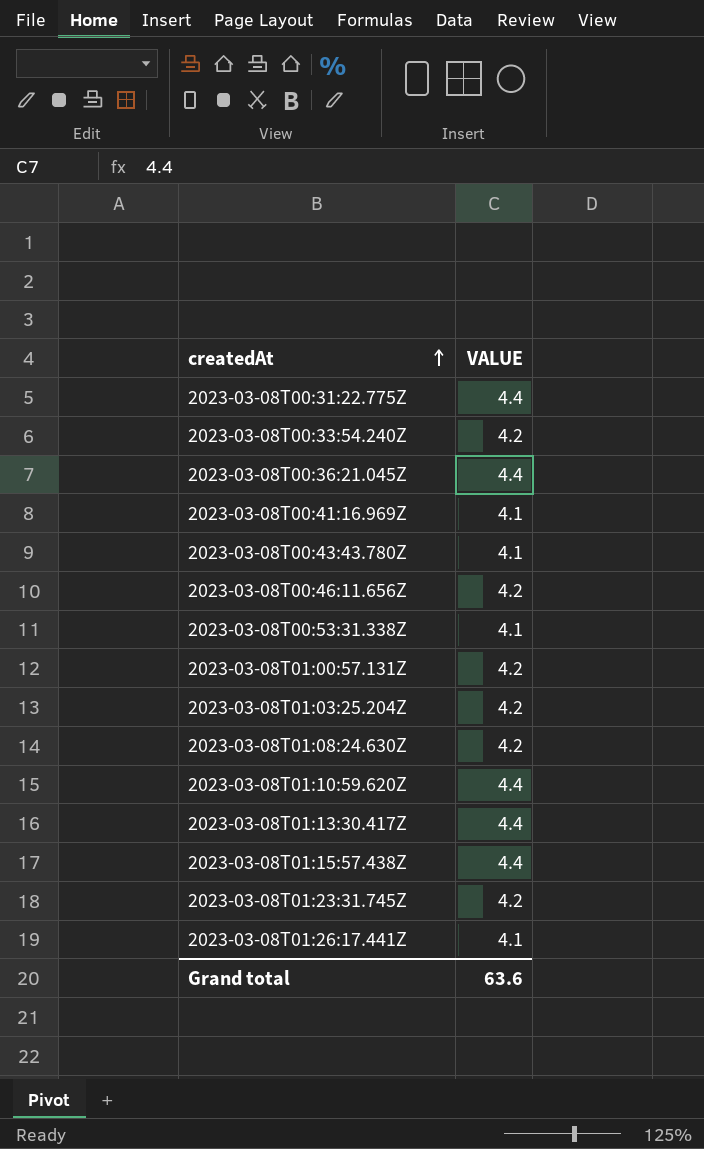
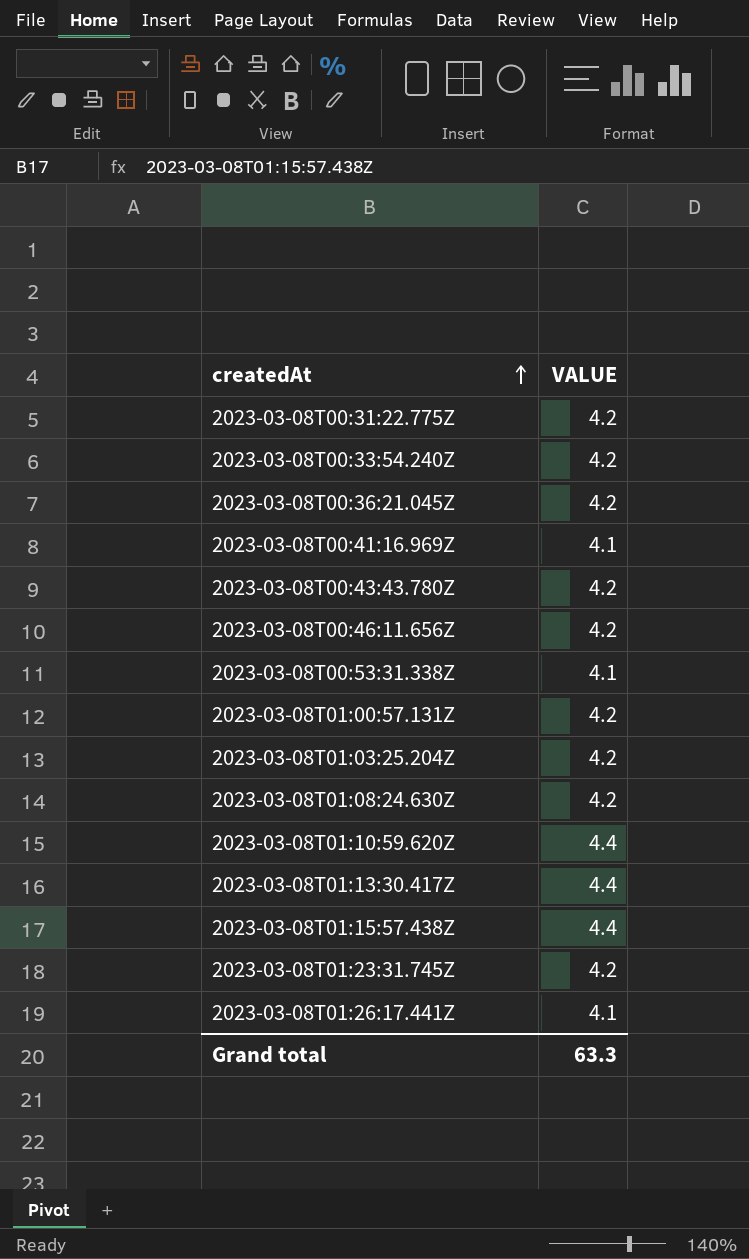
2023-03-08T00:31:22.775Z | VALUE: 4.4 -> 4.2
2023-03-08T00:36:21.045Z | VALUE: 4.4 -> 4.2
2023-03-08T00:43:43.780Z | VALUE: 4.1 -> 4.2
Grand total | VALUE: 63.6 -> 63.3

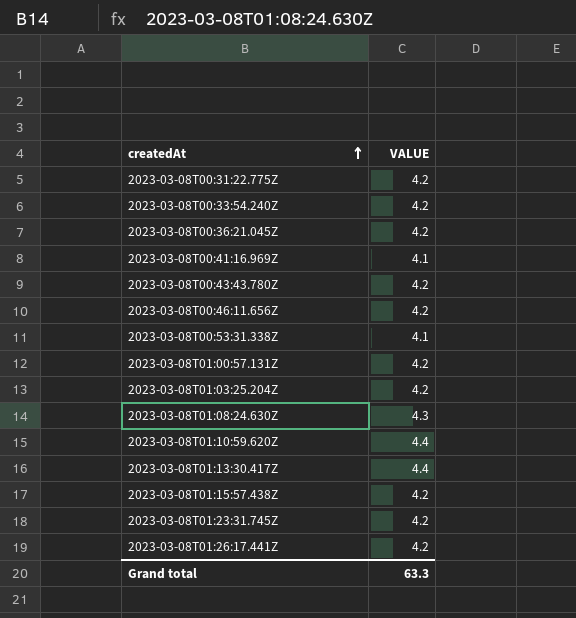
2023-03-08T01:08:24.630Z | VALUE: 4.2 -> 4.3
2023-03-08T01:15:57.438Z | VALUE: 4.4 -> 4.2
2023-03-08T01:26:17.441Z | VALUE: 4.1 -> 4.2

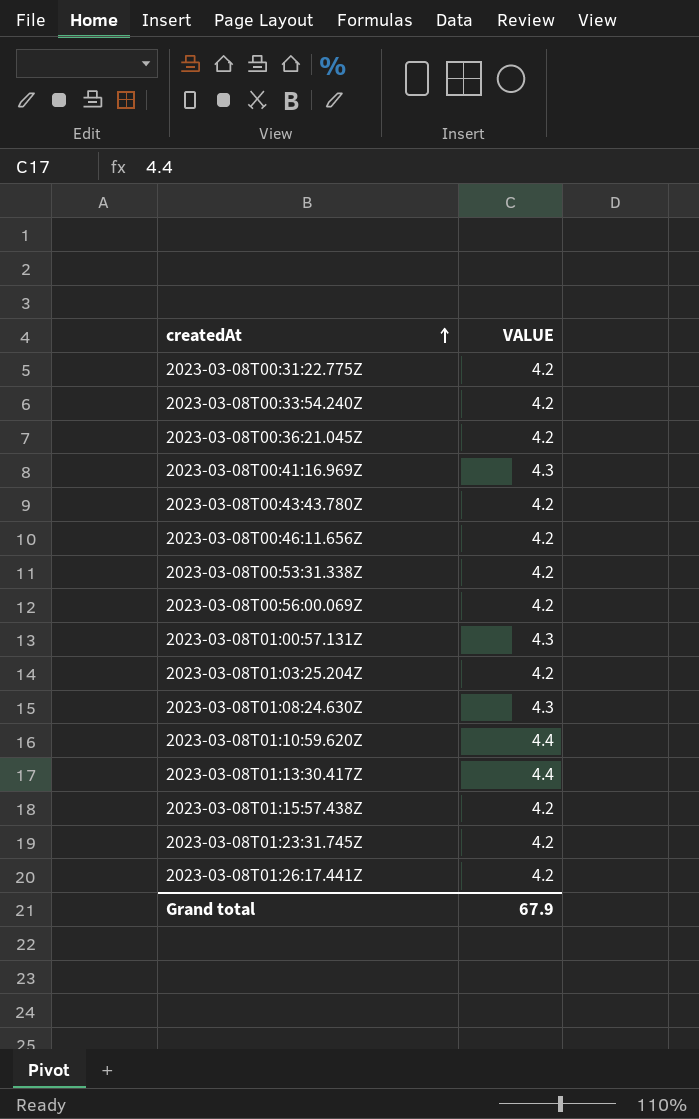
2023-03-08T00:41:16.969Z | VALUE: 4.1 -> 4.3
2023-03-08T00:53:31.338Z | VALUE: 4.1 -> 4.2
row 2023-03-08T00:56:00.069Z: none -> 4.2
2023-03-08T01:00:57.131Z | VALUE: 4.2 -> 4.3
Grand total | VALUE: 63.3 -> 67.9

